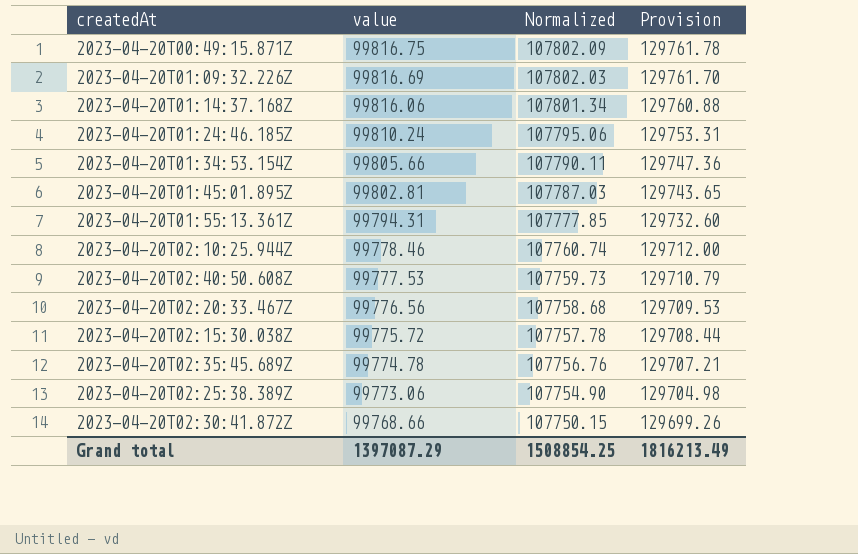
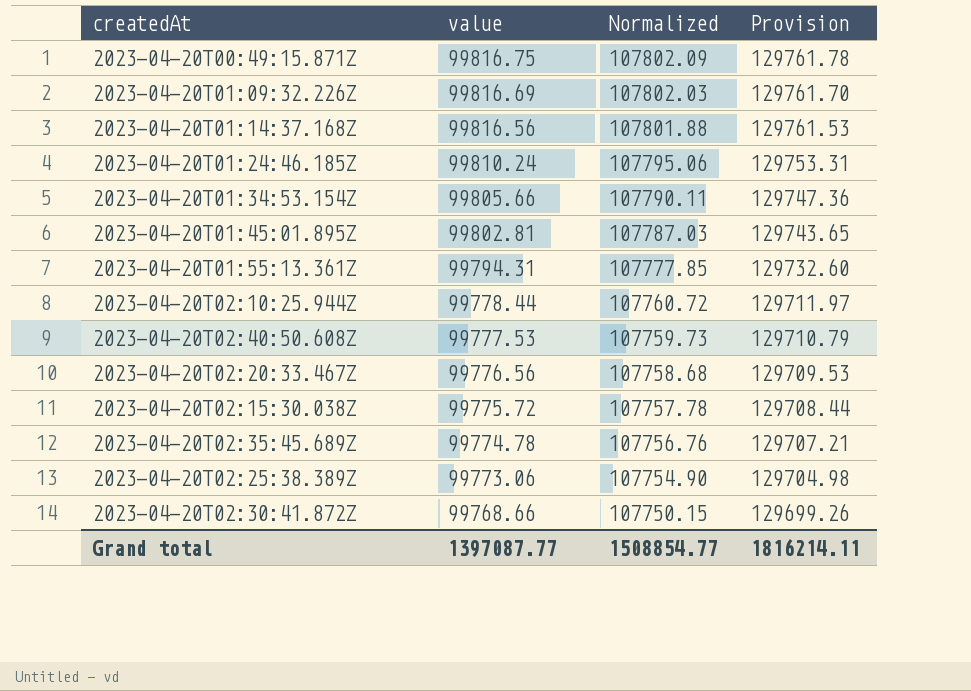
2023-04-20T01:14:37.168Z | value: 99816.06 -> 99816.56
2023-04-20T01:14:37.168Z | Normalized: 107801.34 -> 107801.88
2023-04-20T01:14:37.168Z | Provision: 129760.88 -> 129761.53
2023-04-20T02:10:25.944Z | value: 99778.46 -> 99778.44
2023-04-20T02:10:25.944Z | Normalized: 107760.74 -> 107760.72
2023-04-20T02:10:25.944Z | Provision: 129712.00 -> 129711.97
Grand total | value: 1397087.29 -> 1397087.77
Grand total | Normalized: 1508854.25 -> 1508854.77
Grand total | Provision: 1816213.49 -> 1816214.11

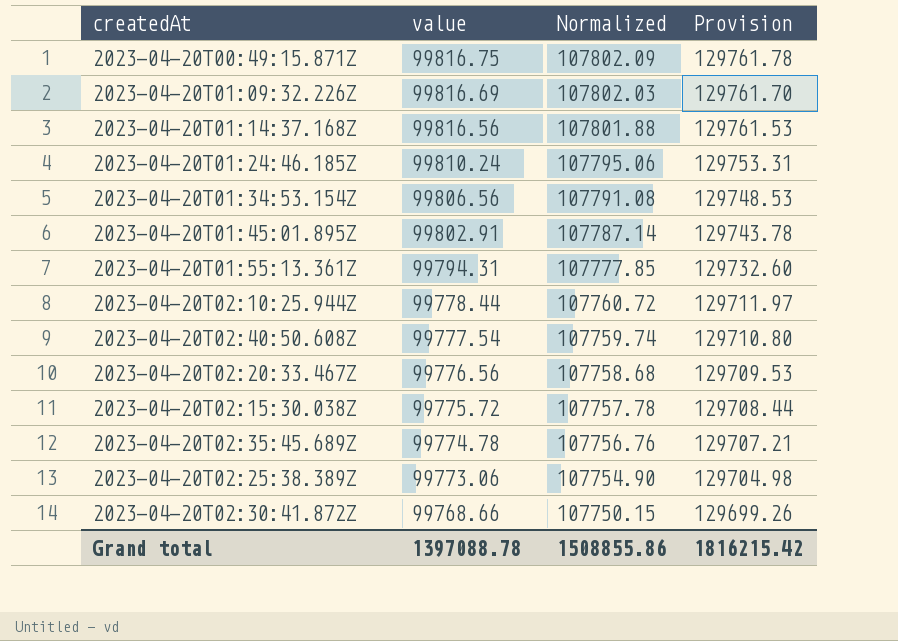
2023-04-20T01:34:53.154Z | value: 99805.66 -> 99806.56
2023-04-20T01:34:53.154Z | Normalized: 107790.11 -> 107791.08
2023-04-20T01:34:53.154Z | Provision: 129747.36 -> 129748.53
2023-04-20T01:45:01.895Z | value: 99802.81 -> 99802.91
2023-04-20T01:45:01.895Z | Normalized: 107787.03 -> 107787.14
2023-04-20T01:45:01.895Z | Provision: 129743.65 -> 129743.78
2023-04-20T02:40:50.608Z | value: 99777.53 -> 99777.54
2023-04-20T02:40:50.608Z | Normalized: 107759.73 -> 107759.74
2023-04-20T02:40:50.608Z | Provision: 129710.79 -> 129710.80
Grand total | value: 1397087.77 -> 1397088.78
Grand total | Normalized: 1508854.77 -> 1508855.86
Grand total | Provision: 1816214.11 -> 1816215.42

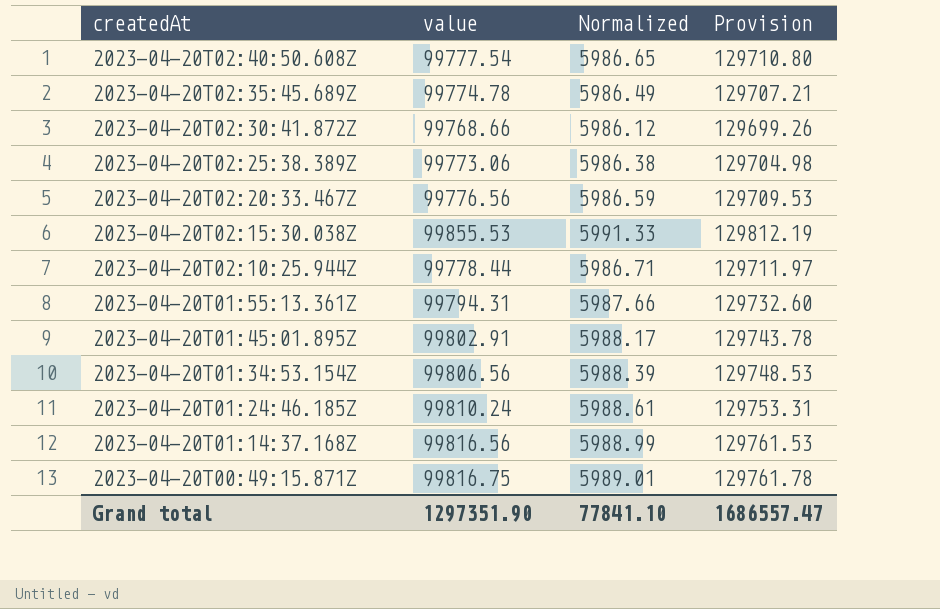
row order: value descending -> createdAt descending
column Normalized | formula: [value] * 1.08 -> [value] * 0.06
row 2023-04-20T01:09:32.226Z: 99816.69 | 107802.03 | 129761.70 -> none
2023-04-20T02:15:30.038Z | value: 99775.72 -> 99855.53
2023-04-20T02:15:30.038Z | Provision: 129708.44 -> 129812.19
Grand total | value: 1397088.78 -> 1297351.90
Grand total | Normalized: 1508855.86 -> 77841.10
Grand total | Provision: 1816215.42 -> 1686557.47

